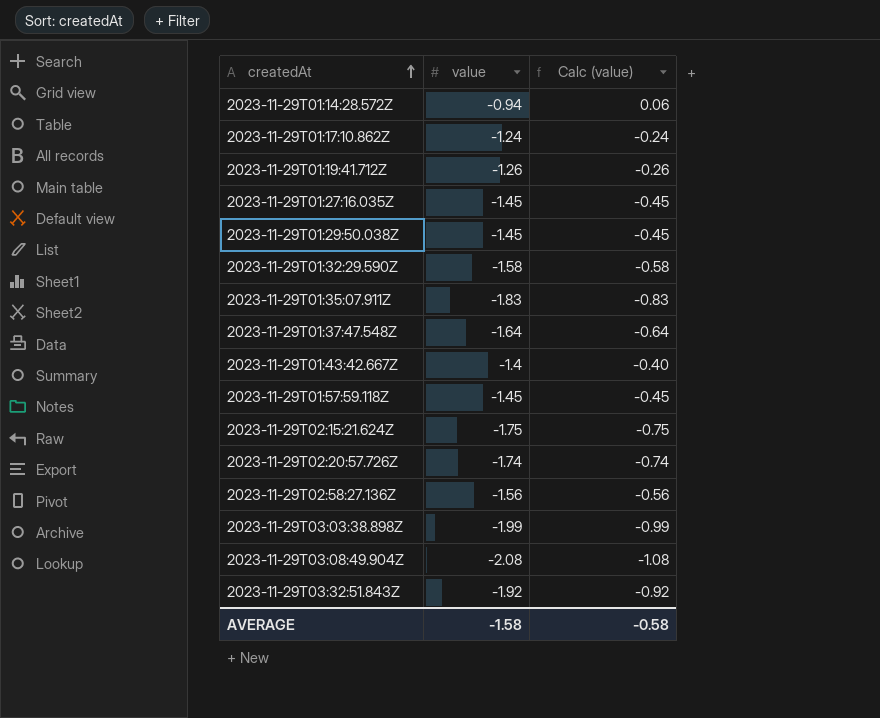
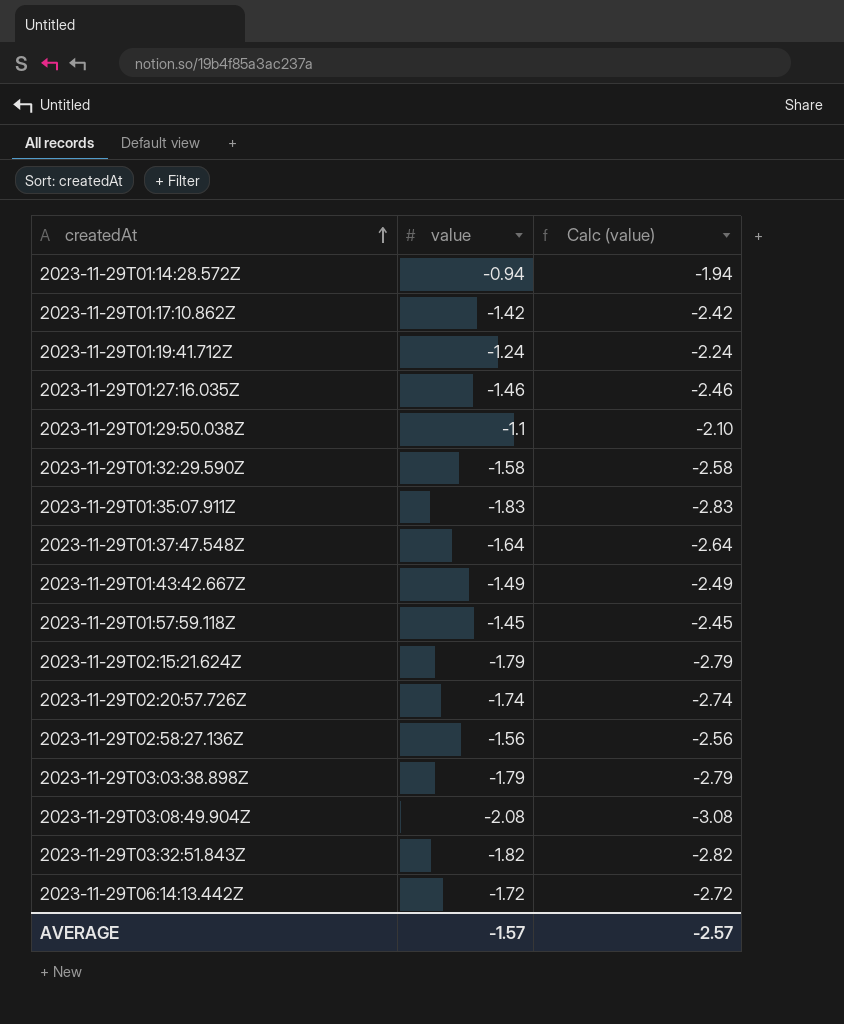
column Calc (value) | formula: [value] + 1 -> [value] - 1
2023-11-29T01:17:10.862Z | value: -1.24 -> -1.42
2023-11-29T01:19:41.712Z | value: -1.26 -> -1.24
2023-11-29T01:27:16.035Z | value: -1.45 -> -1.46
2023-11-29T01:29:50.038Z | value: -1.45 -> -1.1
2023-11-29T01:43:42.667Z | value: -1.4 -> -1.49
2023-11-29T02:15:21.624Z | value: -1.75 -> -1.79
2023-11-29T03:03:38.898Z | value: -1.99 -> -1.79
2023-11-29T03:32:51.843Z | value: -1.92 -> -1.82
row 2023-11-29T06:14:13.442Z: none -> -1.72 | -2.72
AVERAGE | value: -1.58 -> -1.57
AVERAGE | Calc (value): -0.58 -> -2.57

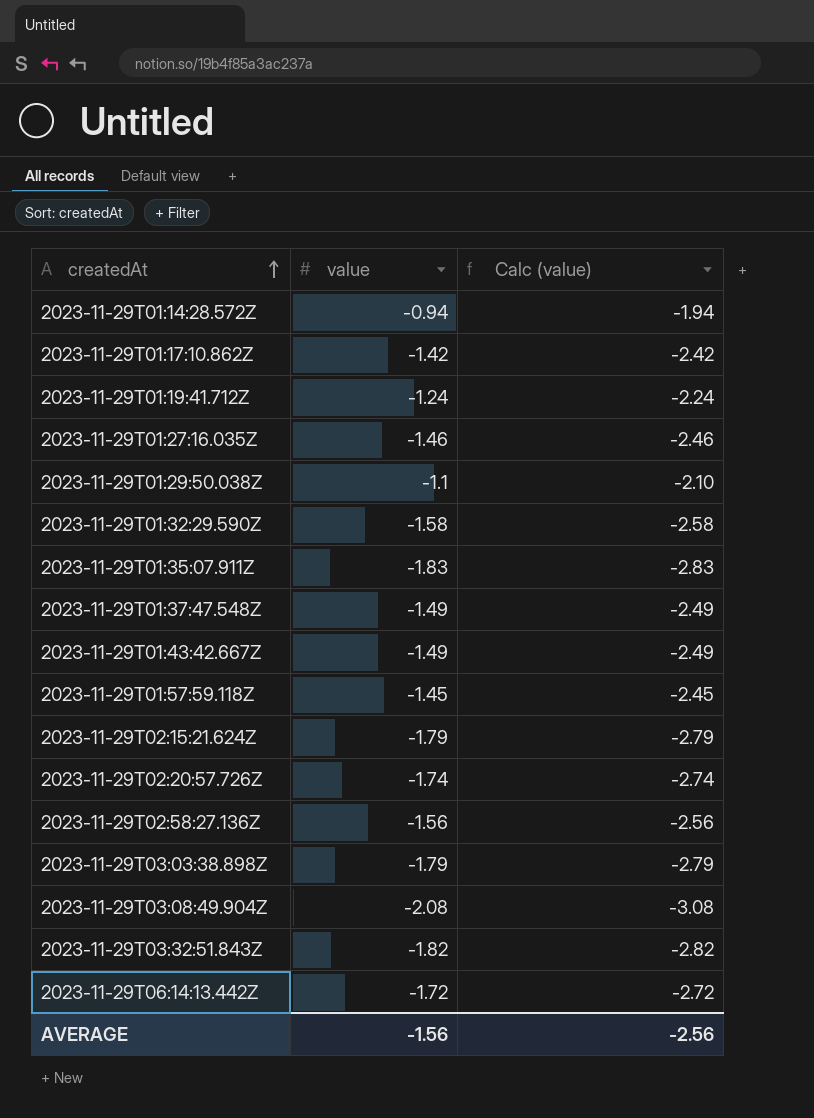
2023-11-29T01:37:47.548Z | value: -1.64 -> -1.49
2023-11-29T01:37:47.548Z | Calc (value): -2.64 -> -2.49
AVERAGE | value: -1.57 -> -1.56
AVERAGE | Calc (value): -2.57 -> -2.56

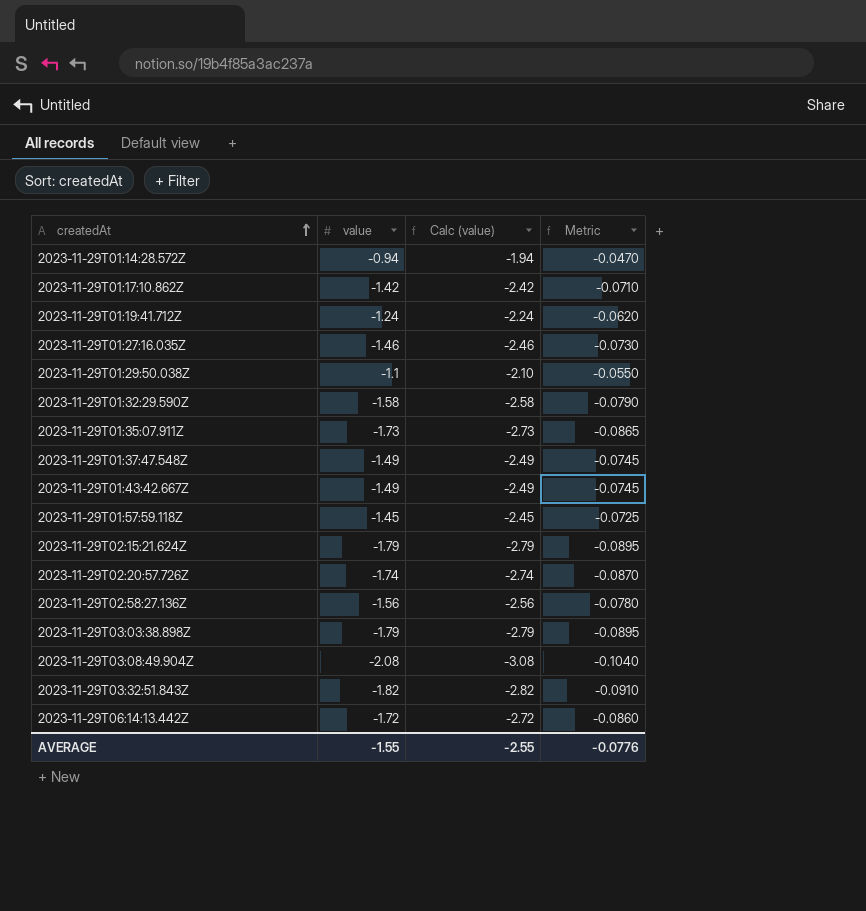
column Metric | formula: none -> [value] * 0.05
2023-11-29T01:35:07.911Z | value: -1.83 -> -1.73
2023-11-29T01:35:07.911Z | Calc (value): -2.83 -> -2.73
AVERAGE | value: -1.56 -> -1.55
AVERAGE | Calc (value): -2.56 -> -2.55

